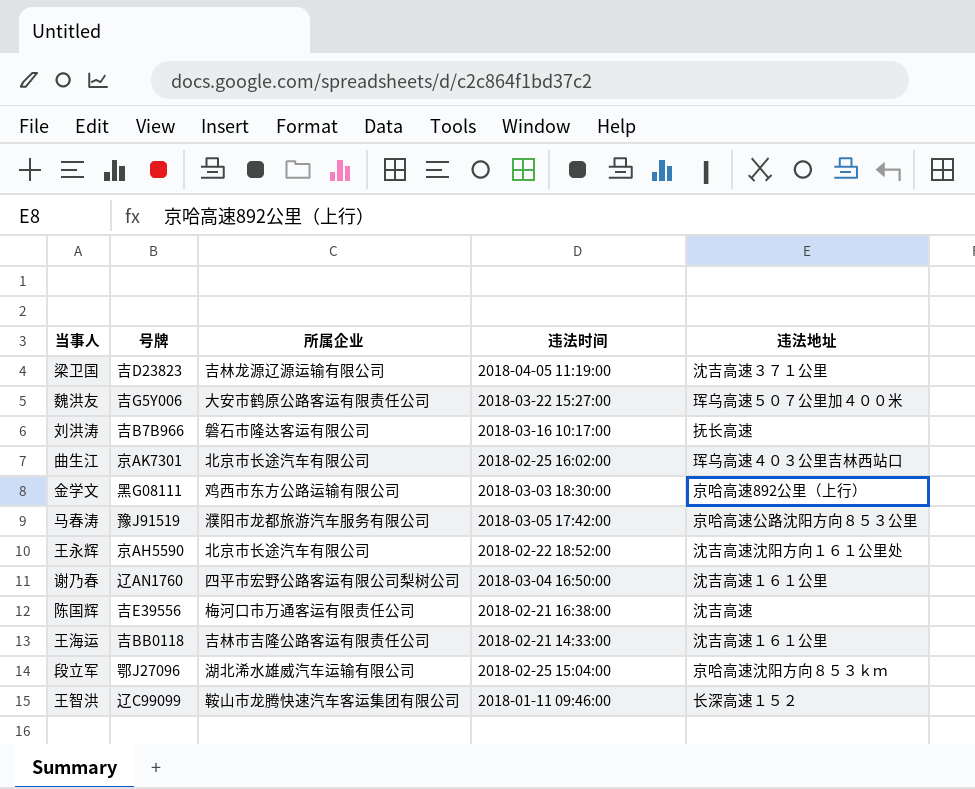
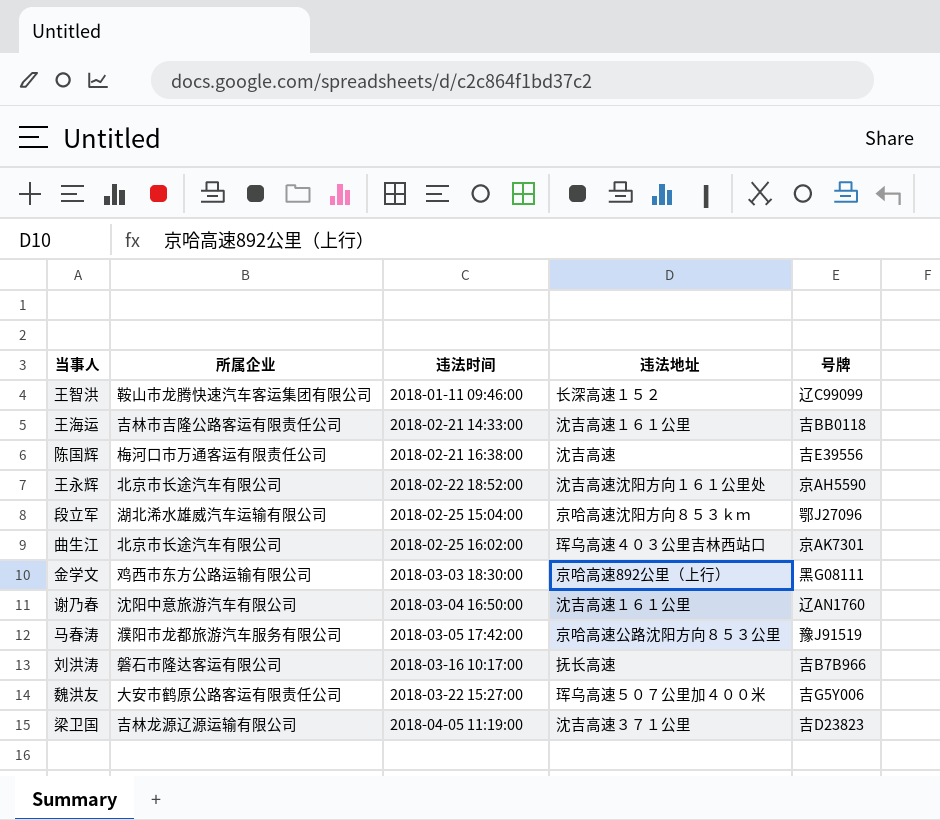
row order: none -> 违法时间 ascending
column 号牌 | position: 2 -> 5
谢乃春 | 所属企业: 四平市宏野公路客运有限公司梨树公司 -> 沈阳中意旅游汽车有限公司

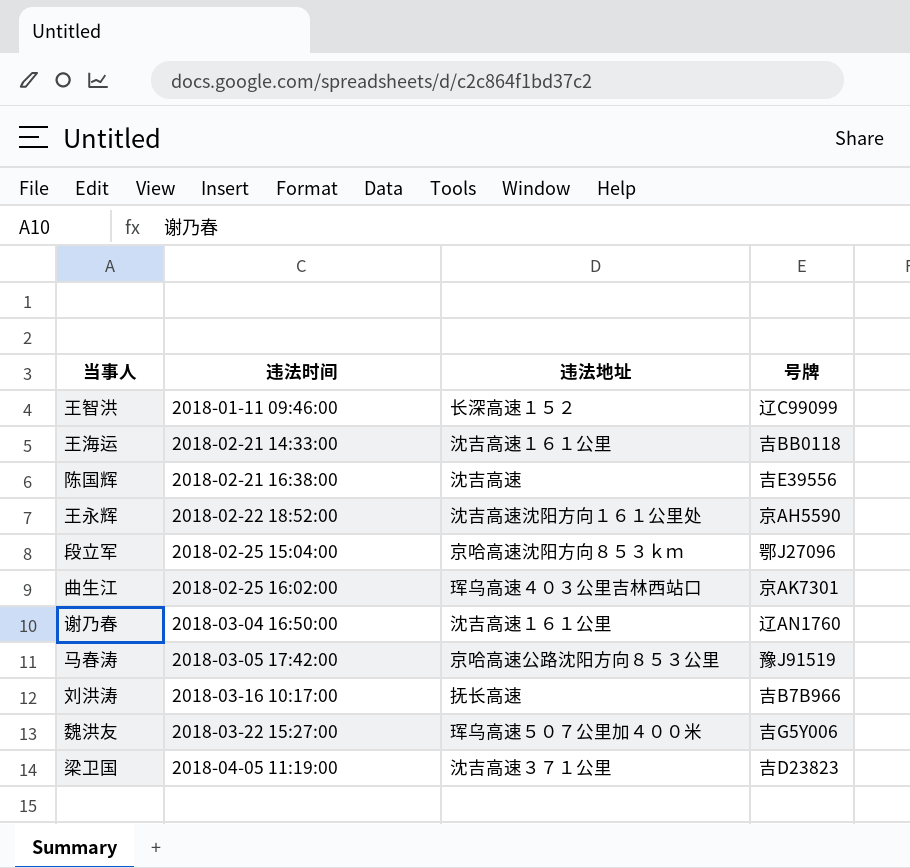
column 所属企业 | position: 2 -> none
row 金学文: 鸡西市东方公路运输有限公司 | 2018-03-03 18:30:00 | 京哈高速892公里（上行） | 黑G08111 -> none

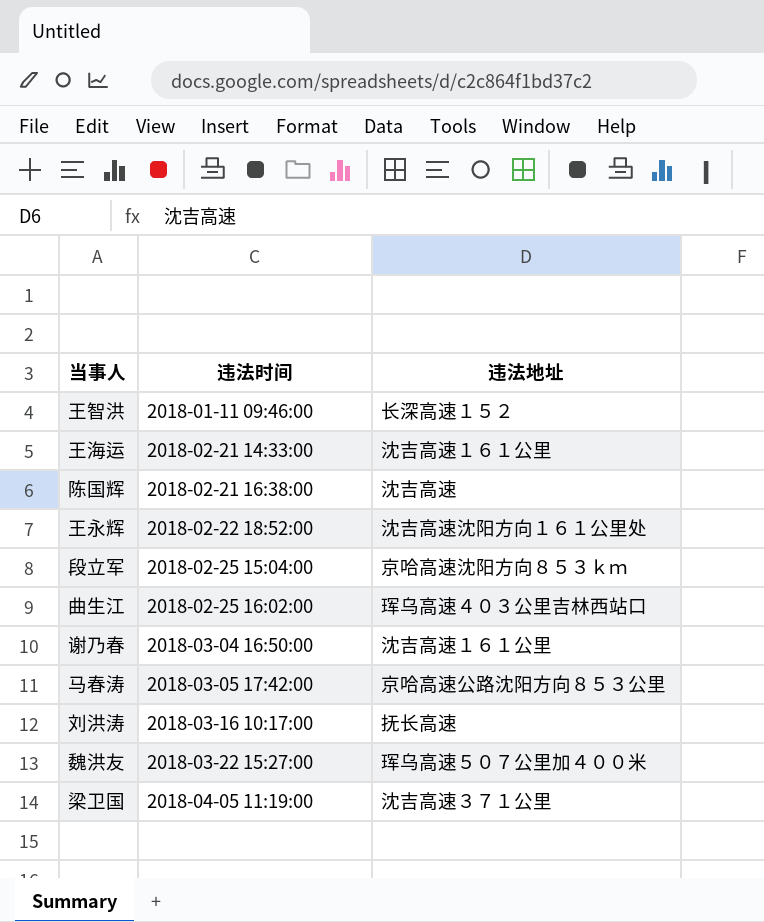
column 号牌 | position: 4 -> none

